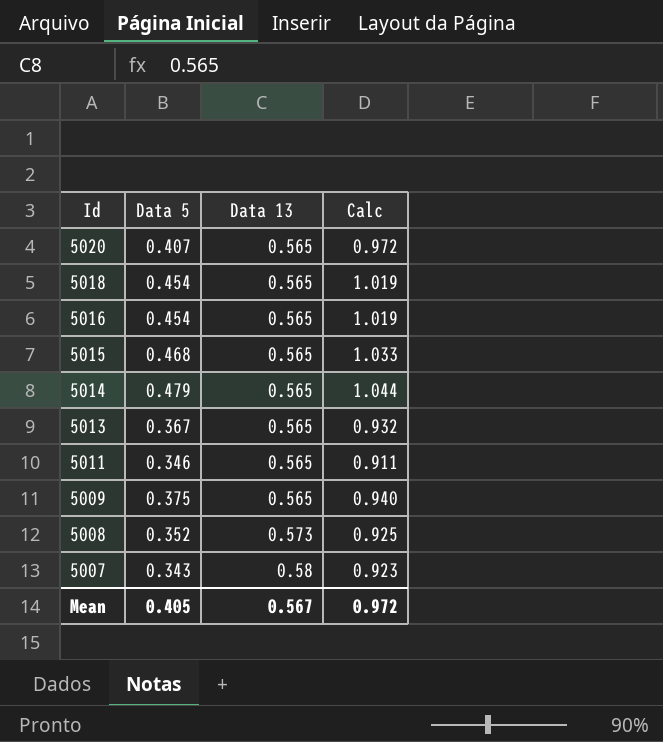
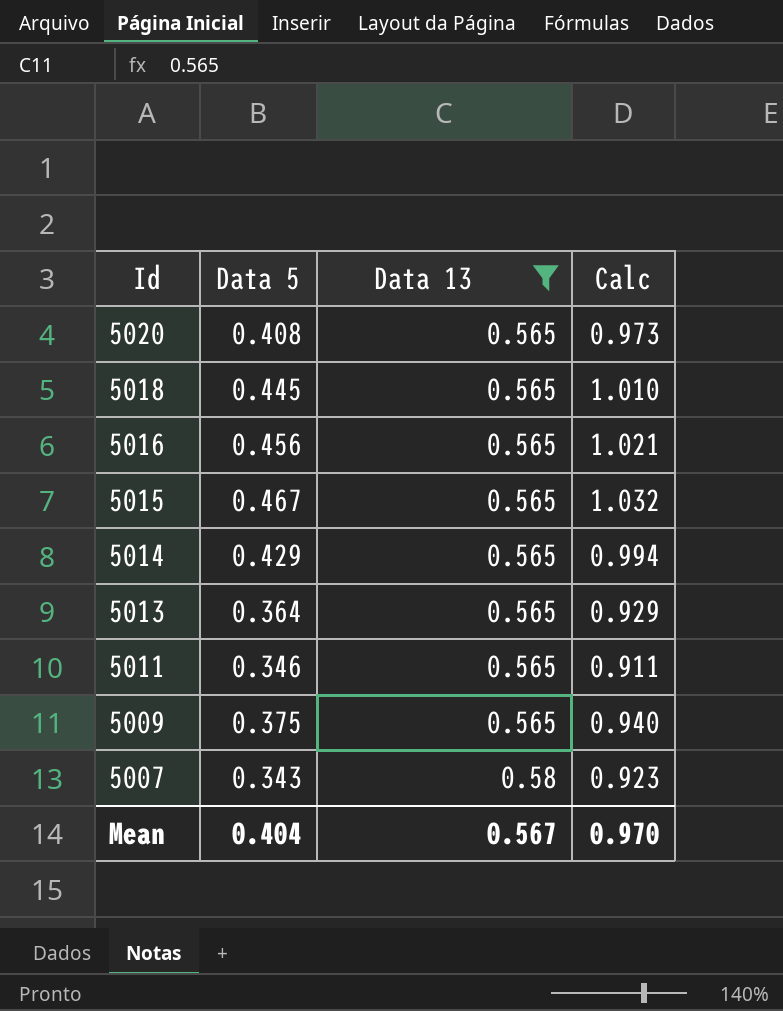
filter: none -> Data 13 != 0.573
5020 | Data 5: 0.407 -> 0.408
5020 | Calc: 0.972 -> 0.973
5018 | Data 5: 0.454 -> 0.445
5018 | Calc: 1.019 -> 1.010
5016 | Data 5: 0.454 -> 0.456
5016 | Calc: 1.019 -> 1.021
5015 | Data 5: 0.468 -> 0.467
5015 | Calc: 1.033 -> 1.032
5014 | Data 5: 0.479 -> 0.429
5014 | Calc: 1.044 -> 0.994
5013 | Data 5: 0.367 -> 0.364
5013 | Calc: 0.932 -> 0.929
Mean | Data 5: 0.405 -> 0.404
Mean | Calc: 0.972 -> 0.970

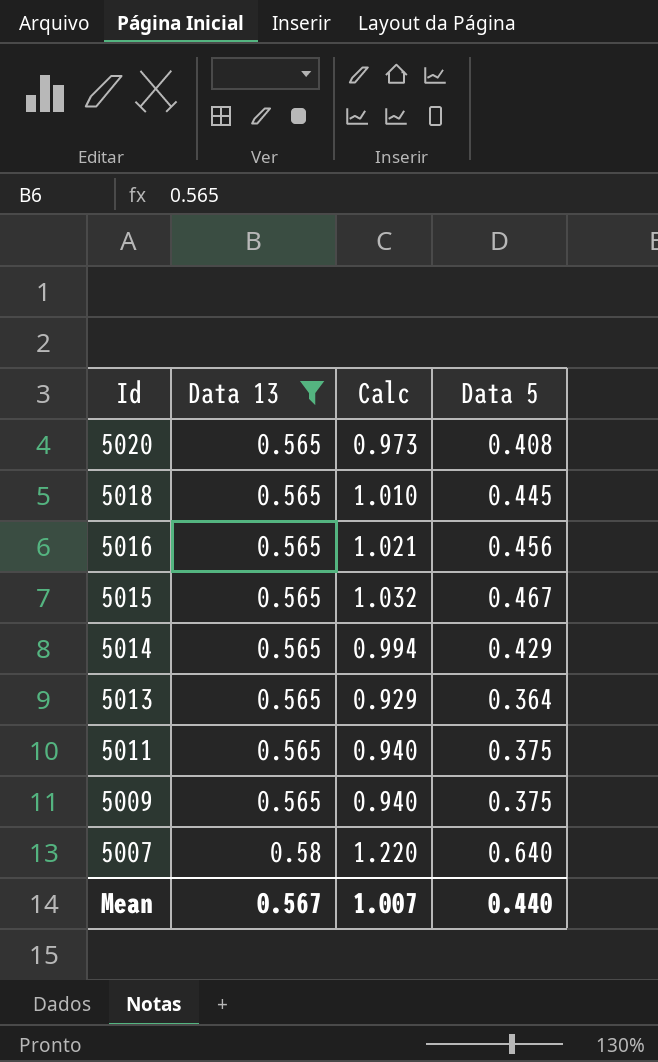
column Data 5 | position: 2 -> 4
5011 | Calc: 0.911 -> 0.940
5011 | Data 5: 0.346 -> 0.375
5007 | Calc: 0.923 -> 1.220
5007 | Data 5: 0.343 -> 0.640
Mean | Calc: 0.970 -> 1.007
Mean | Data 5: 0.404 -> 0.440

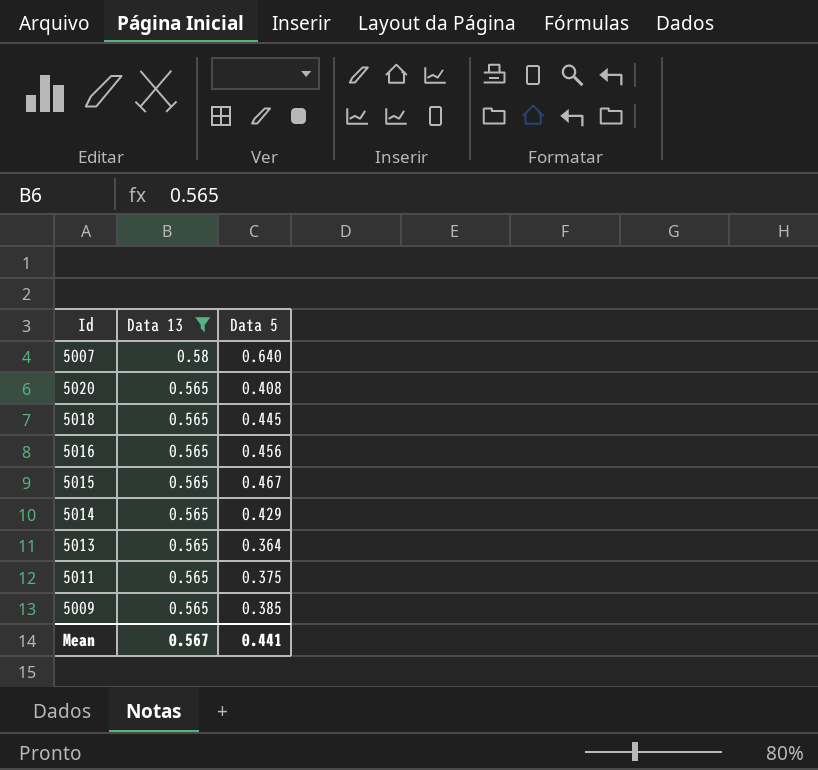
row order: Id descending -> Data 13 descending
column Calc | formula: [Data 13] + [Data 5] -> none
5009 | Data 5: 0.375 -> 0.385
Mean | Data 5: 0.440 -> 0.441

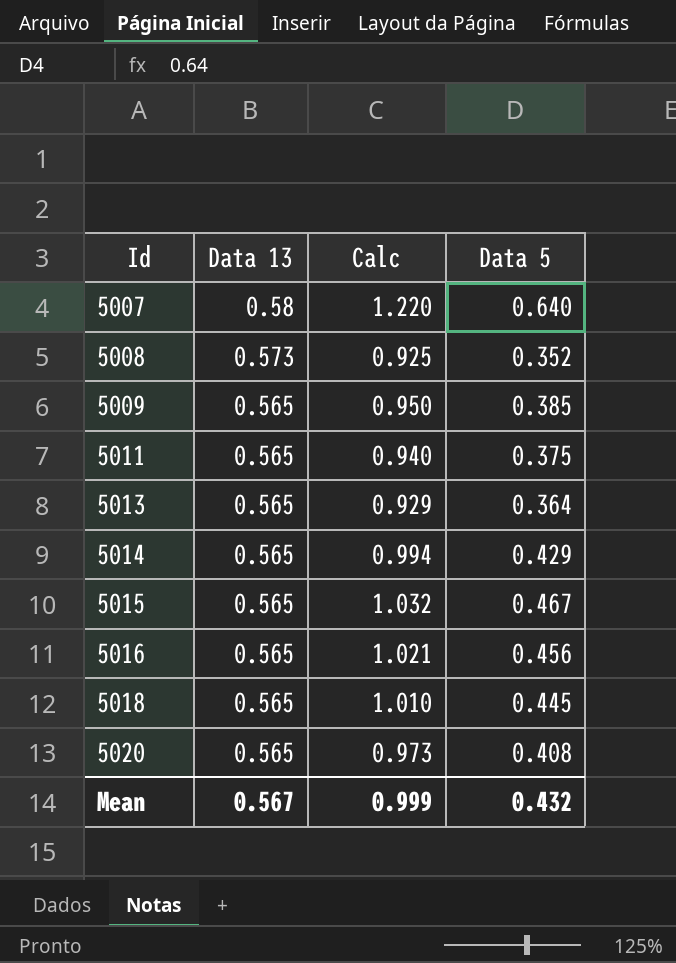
filter: Data 13 != 0.573 -> none
row order: Data 13 descending -> Id ascending
column Calc | formula: none -> [Data 13] + [Data 5]
Mean | Data 5: 0.441 -> 0.432

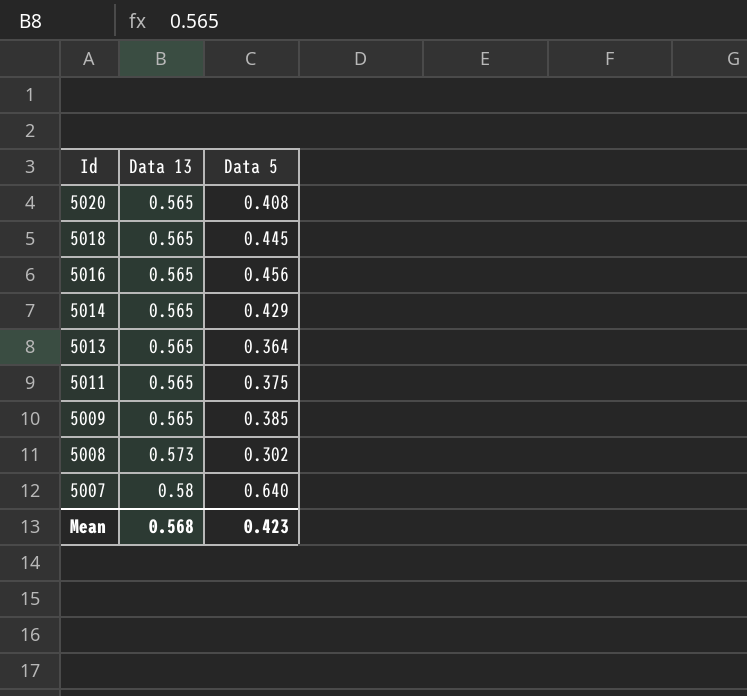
row order: Id ascending -> Id descending
column Calc | formula: [Data 13] + [Data 5] -> none
row 5015: 0.565 | 1.032 | 0.467 -> none
5008 | Data 5: 0.352 -> 0.302
Mean | Data 13: 0.567 -> 0.568
Mean | Data 5: 0.432 -> 0.423

